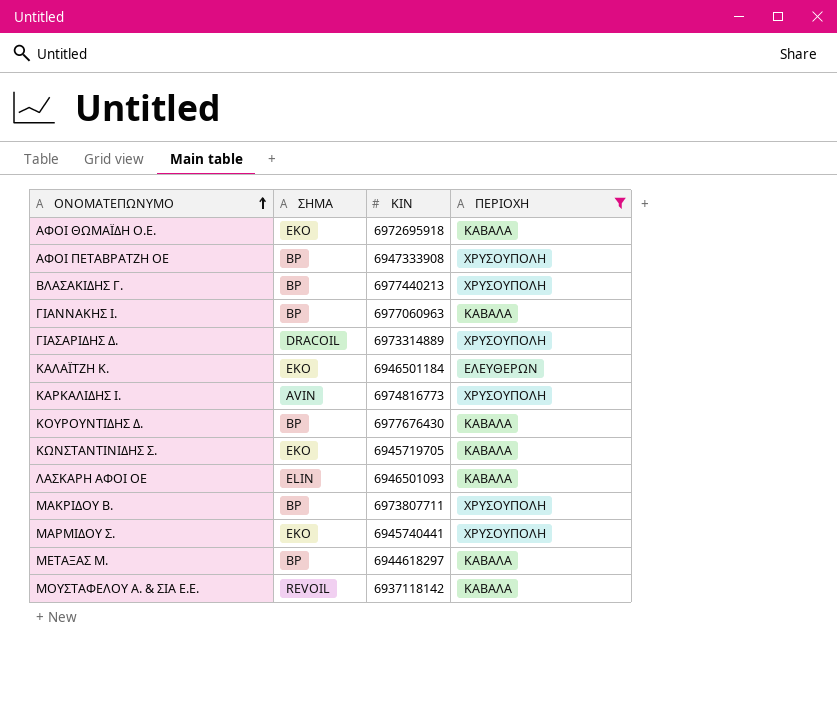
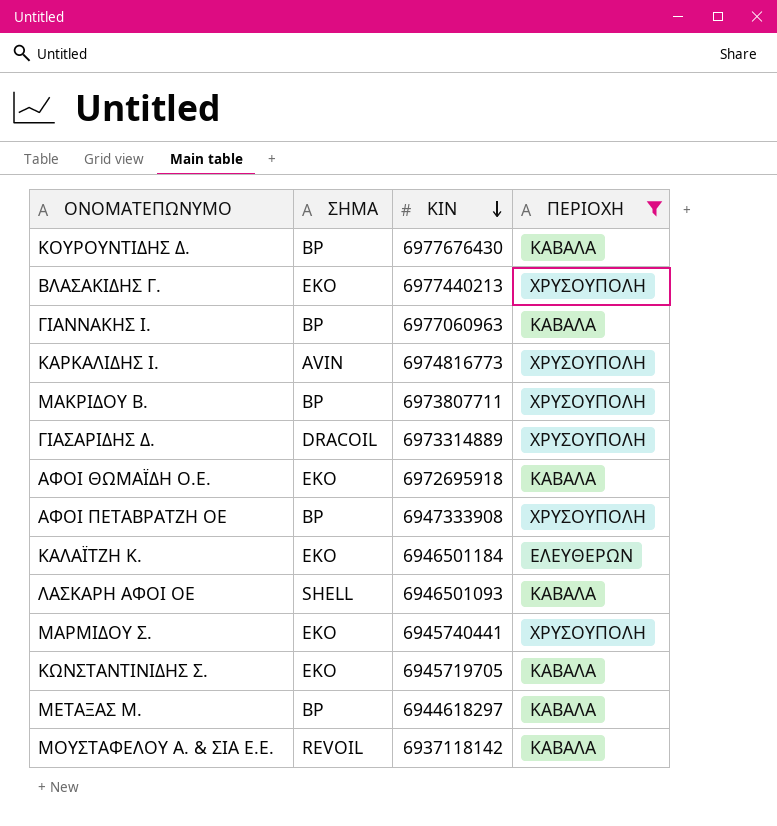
row order: ΟΝΟΜΑΤΕΠΩΝΥΜΟ ascending -> ΚΙΝ descending
ΒΛΑΣΑΚΙΔΗΣ Γ. | ΣΗΜΑ: BP -> EKO
ΛΑΣΚΑΡΗ ΑΦΟΙ ΟΕ | ΣΗΜΑ: ELIN -> SHELL

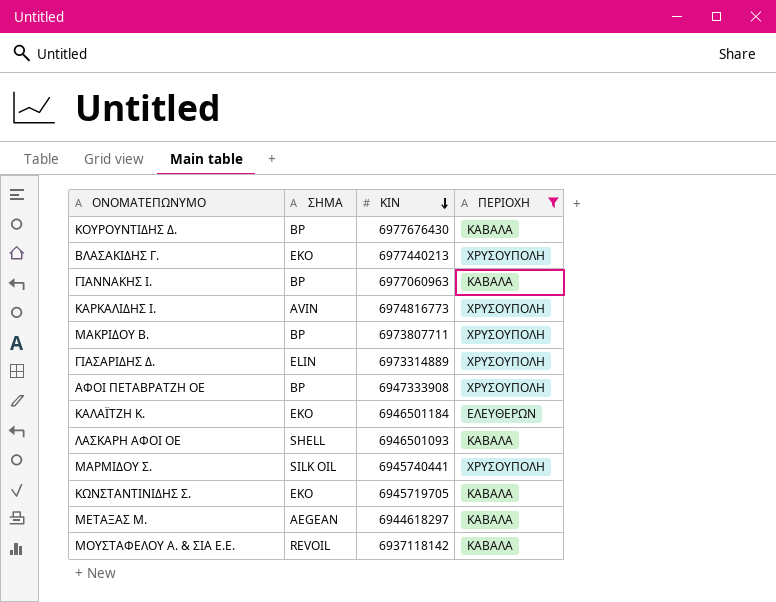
row ΑΦΟΙ ΘΩΜΑΪΔΗ Ο.Ε.: EKO | 6972695918 | ΚΑΒΑΛΑ -> none
ΓΙΑΣΑΡΙΔΗΣ Δ. | ΣΗΜΑ: DRACOIL -> ELIN
ΜΑΡΜΙΔΟΥ Σ. | ΣΗΜΑ: EKO -> SILK OIL
ΜΕΤΑΞΑΣ Μ. | ΣΗΜΑ: BP -> AEGEAN

